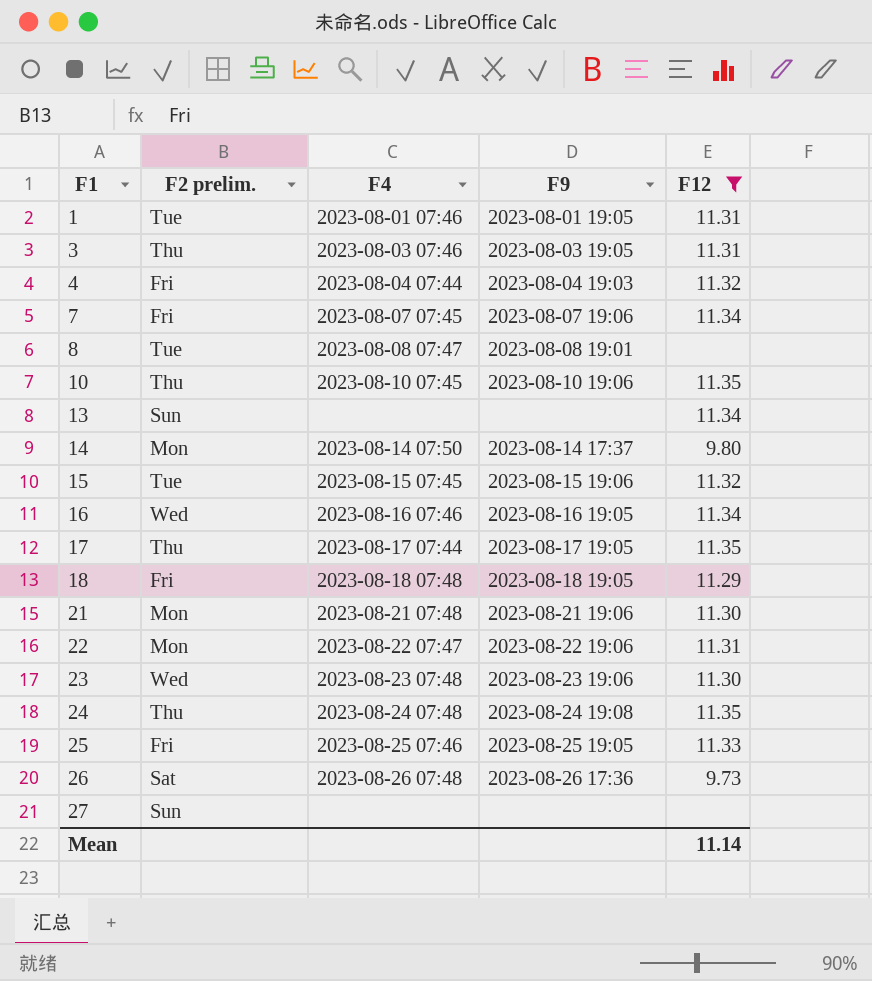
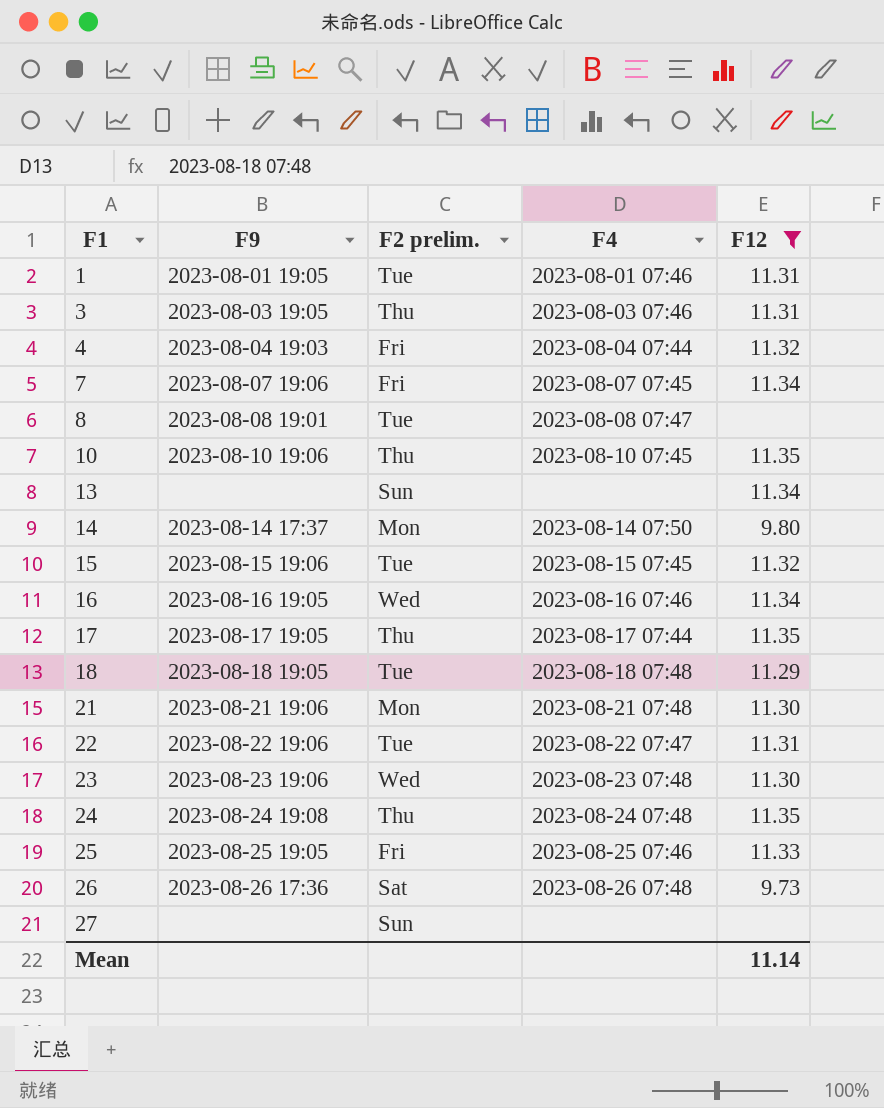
column F9 | position: 4 -> 2
18 | F2 prelim.: Fri -> Tue
22 | F2 prelim.: Mon -> Tue

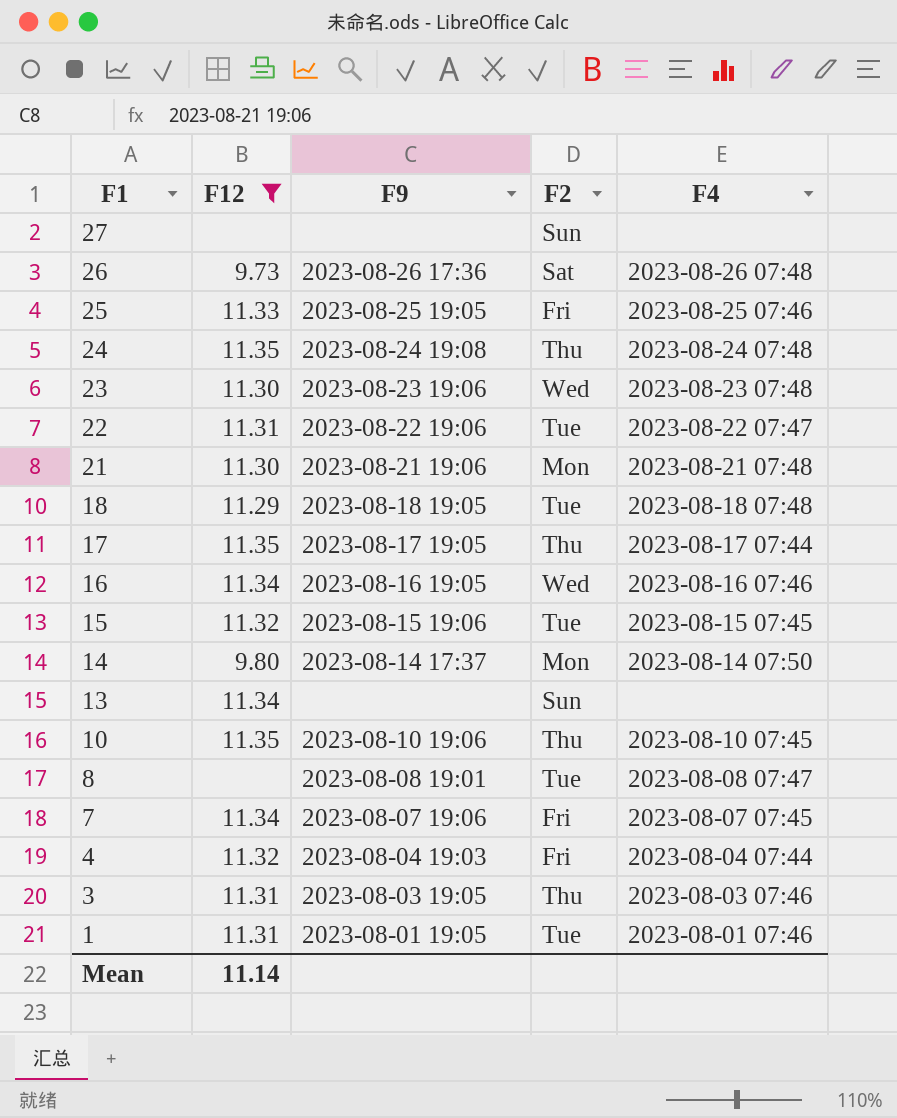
row order: F1 ascending -> F1 descending
column F12 | position: 5 -> 2
column name: F2 prelim. -> F2

